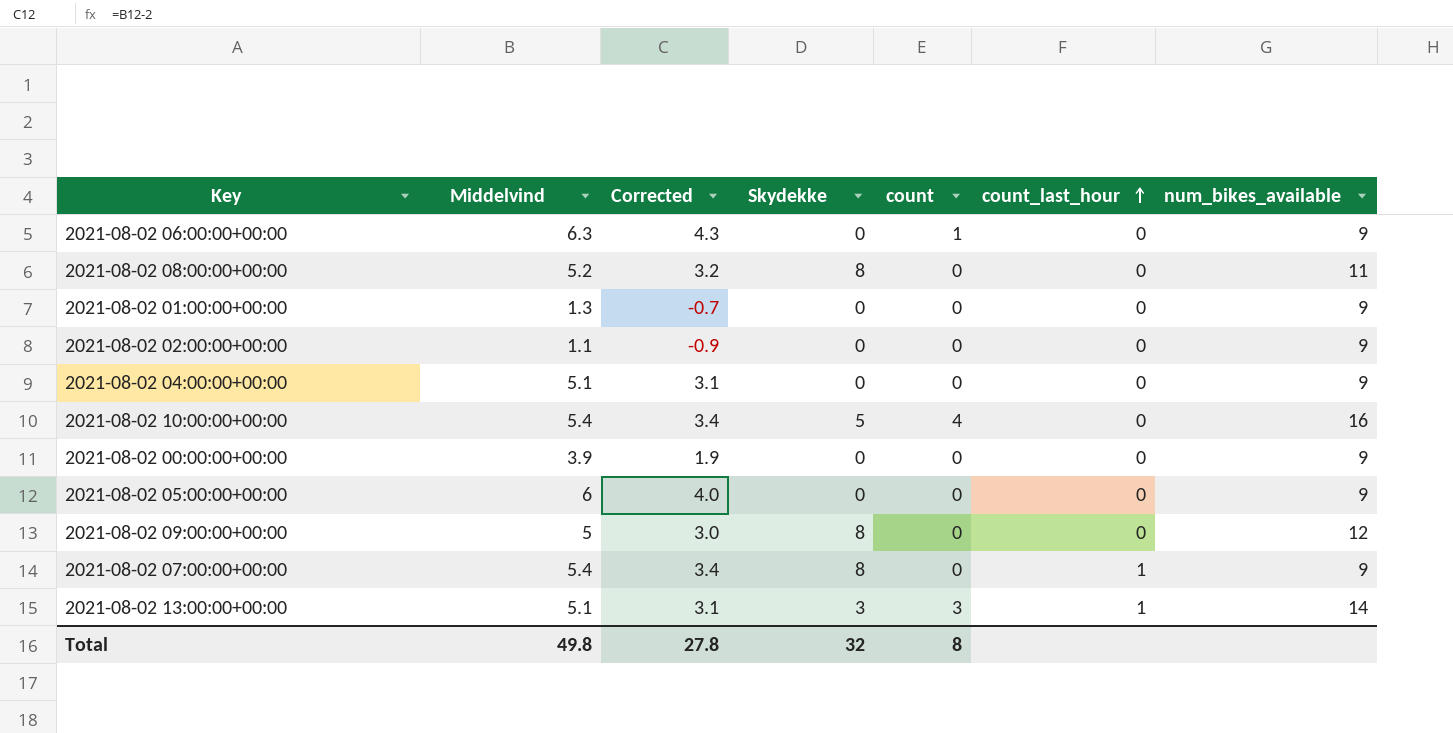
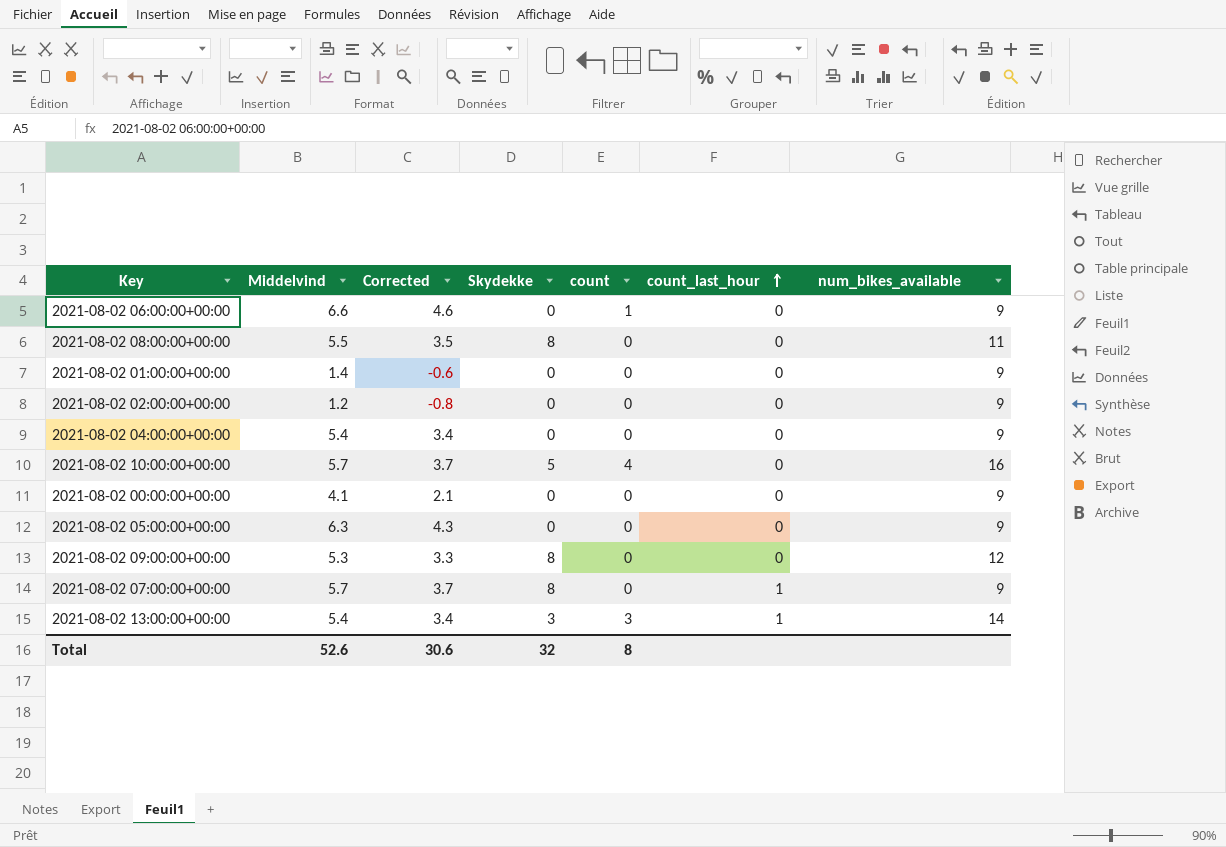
2021-08-02 06:00:00+00:00 | Middelvind: 6.3 -> 6.6
2021-08-02 06:00:00+00:00 | Corrected: 4.3 -> 4.6
2021-08-02 08:00:00+00:00 | Middelvind: 5.2 -> 5.5
2021-08-02 08:00:00+00:00 | Corrected: 3.2 -> 3.5
2021-08-02 01:00:00+00:00 | Middelvind: 1.3 -> 1.4
2021-08-02 01:00:00+00:00 | Corrected: -0.7 -> -0.6
2021-08-02 02:00:00+00:00 | Middelvind: 1.1 -> 1.2
2021-08-02 02:00:00+00:00 | Corrected: -0.9 -> -0.8
2021-08-02 04:00:00+00:00 | Middelvind: 5.1 -> 5.4
2021-08-02 04:00:00+00:00 | Corrected: 3.1 -> 3.4
2021-08-02 10:00:00+00:00 | Middelvind: 5.4 -> 5.7
2021-08-02 10:00:00+00:00 | Corrected: 3.4 -> 3.7
2021-08-02 00:00:00+00:00 | Middelvind: 3.9 -> 4.1
2021-08-02 00:00:00+00:00 | Corrected: 1.9 -> 2.1
2021-08-02 05:00:00+00:00 | Middelvind: 6 -> 6.3
2021-08-02 05:00:00+00:00 | Corrected: 4.0 -> 4.3
2021-08-02 09:00:00+00:00 | Middelvind: 5 -> 5.3
2021-08-02 09:00:00+00:00 | Corrected: 3.0 -> 3.3
2021-08-02 07:00:00+00:00 | Middelvind: 5.4 -> 5.7
2021-08-02 07:00:00+00:00 | Corrected: 3.4 -> 3.7
2021-08-02 13:00:00+00:00 | Middelvind: 5.1 -> 5.4
2021-08-02 13:00:00+00:00 | Corrected: 3.1 -> 3.4
Total | Middelvind: 49.8 -> 52.6
Total | Corrected: 27.8 -> 30.6

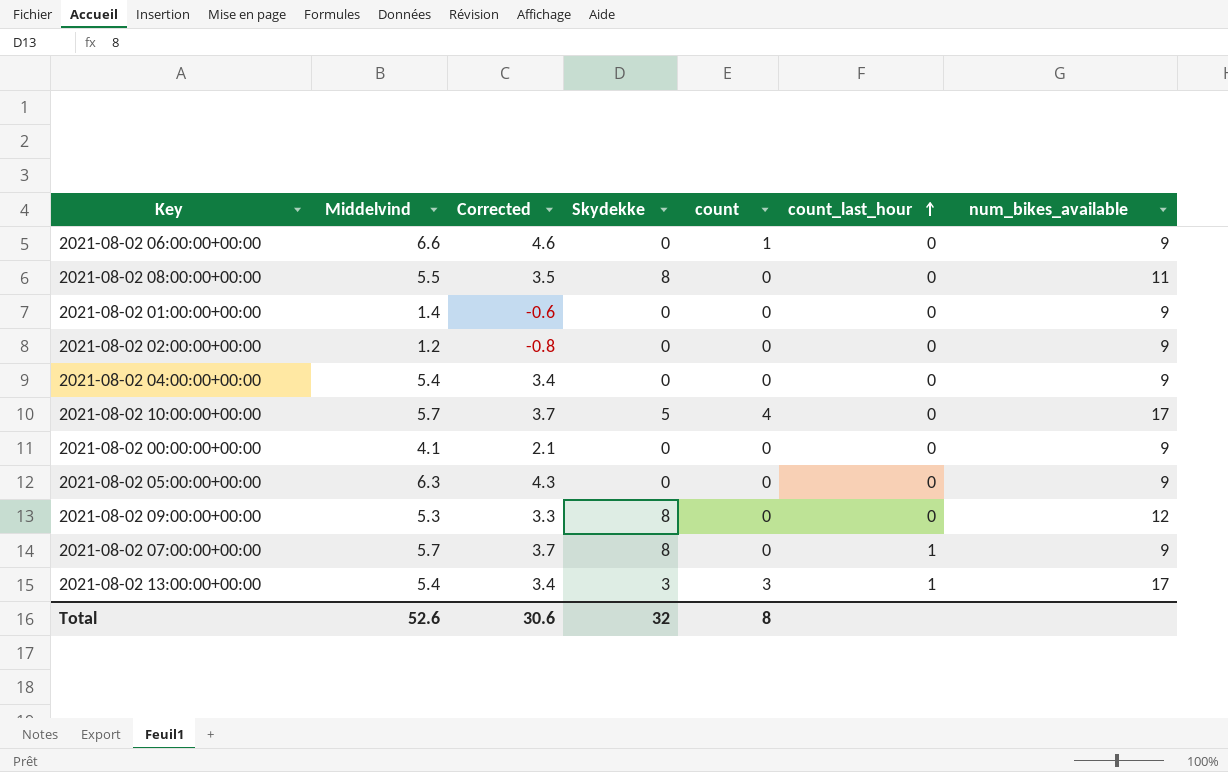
2021-08-02 10:00:00+00:00 | num_bikes_available: 16 -> 17
2021-08-02 13:00:00+00:00 | num_bikes_available: 14 -> 17

